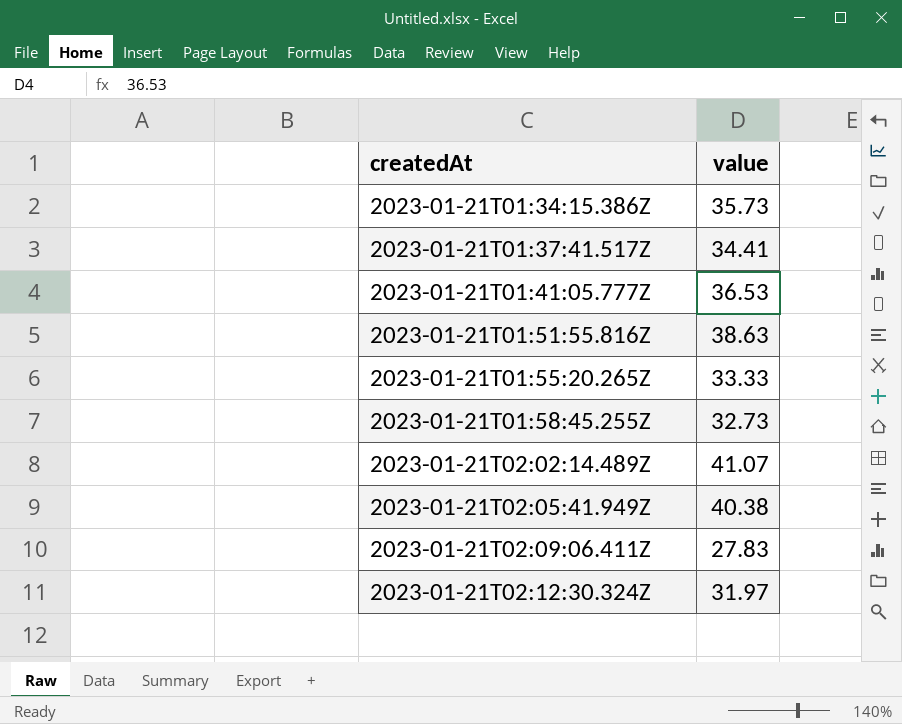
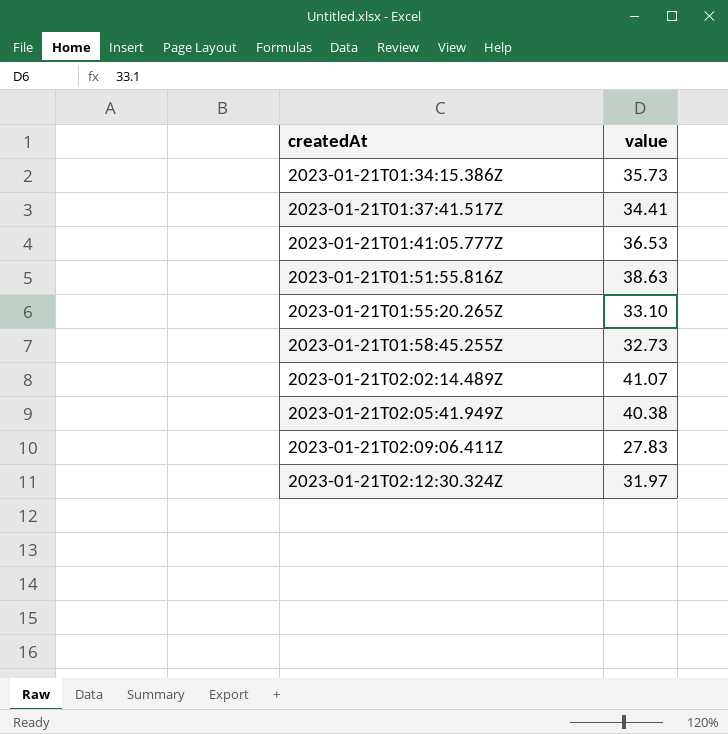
2023-01-21T01:55:20.265Z | value: 33.33 -> 33.10

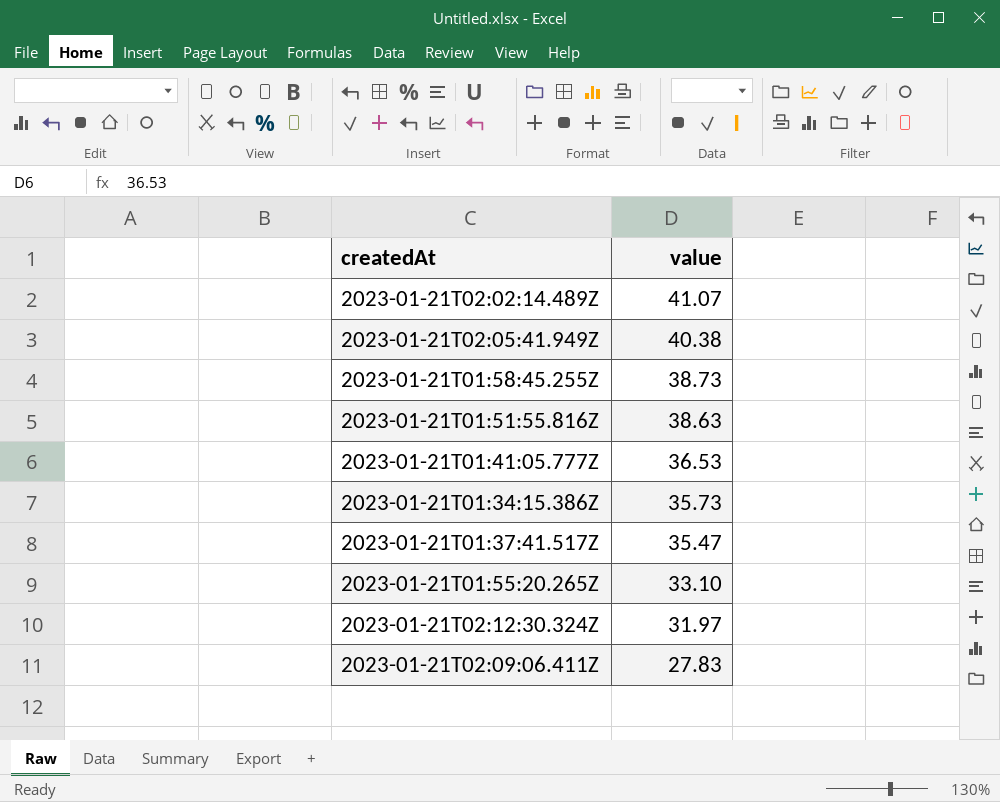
row order: createdAt ascending -> value descending
2023-01-21T01:58:45.255Z | value: 32.73 -> 38.73
2023-01-21T01:37:41.517Z | value: 34.41 -> 35.47

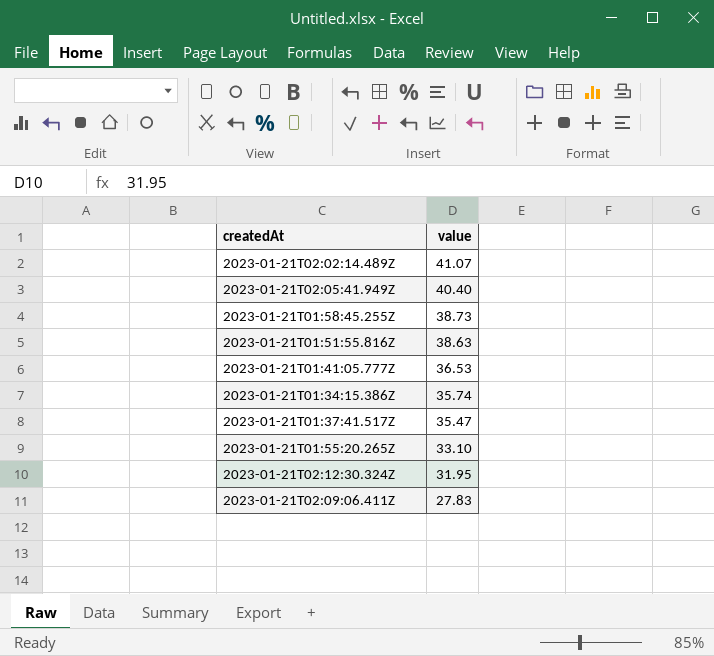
2023-01-21T02:05:41.949Z | value: 40.38 -> 40.40
2023-01-21T01:34:15.386Z | value: 35.73 -> 35.74
2023-01-21T02:12:30.324Z | value: 31.97 -> 31.95

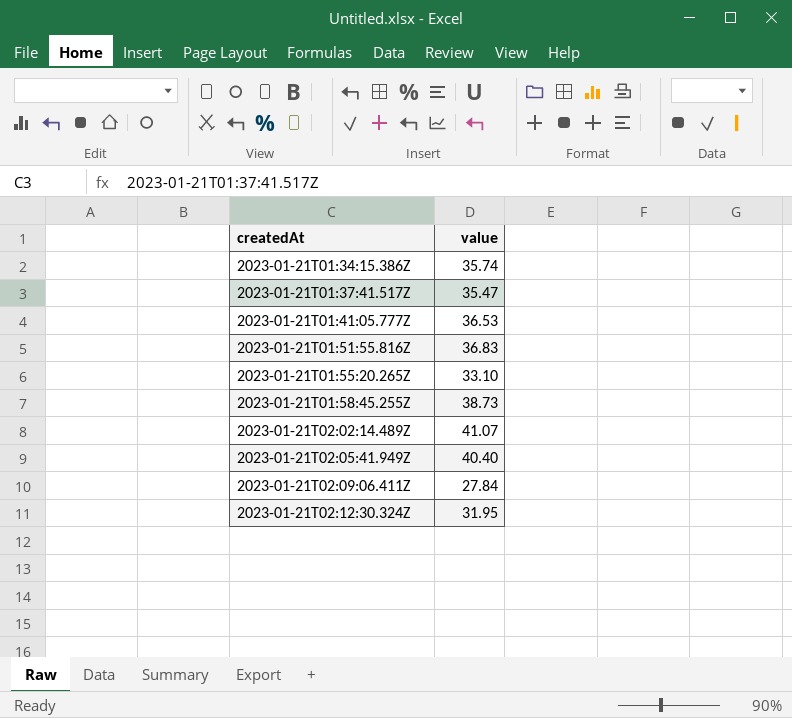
row order: value descending -> createdAt ascending
2023-01-21T01:51:55.816Z | value: 38.63 -> 36.83
2023-01-21T02:09:06.411Z | value: 27.83 -> 27.84

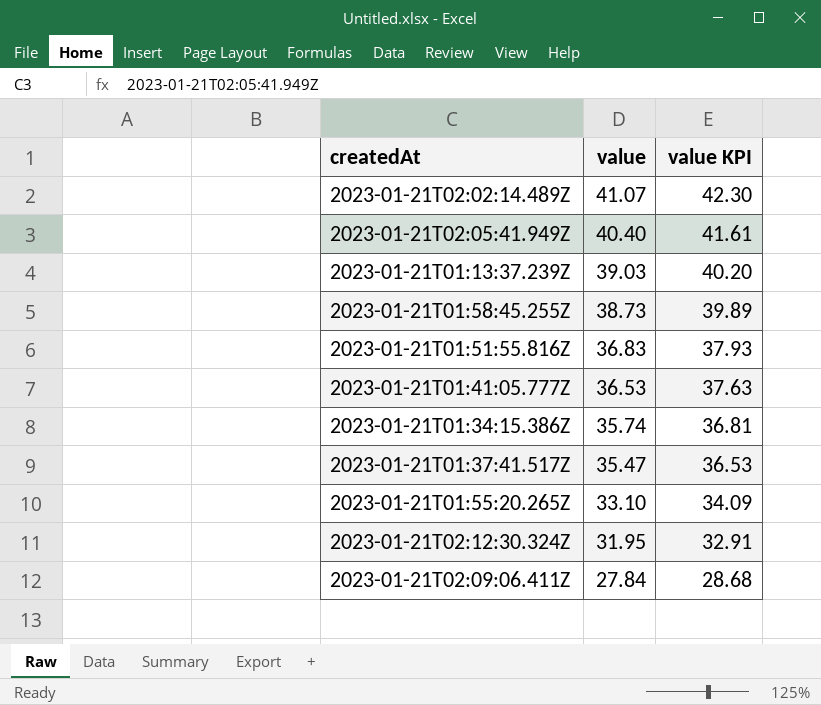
row order: createdAt ascending -> value descending
column value KPI | formula: none -> [value] * 1.03
row 2023-01-21T01:13:37.239Z: none -> 39.03 | 40.20

